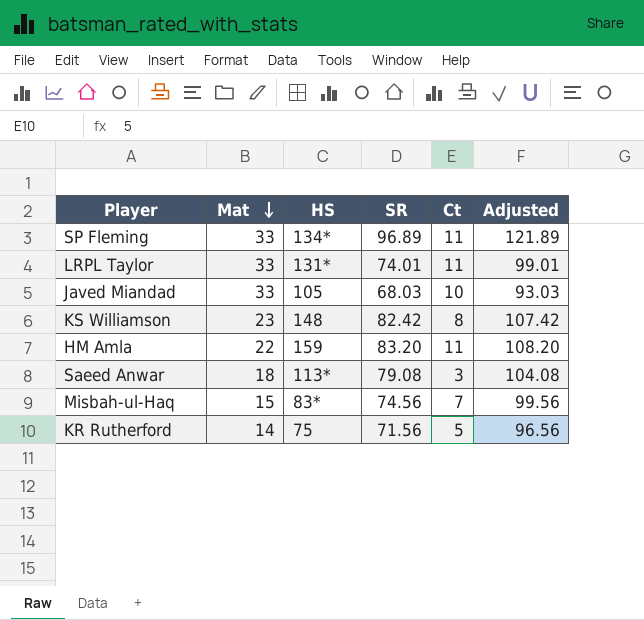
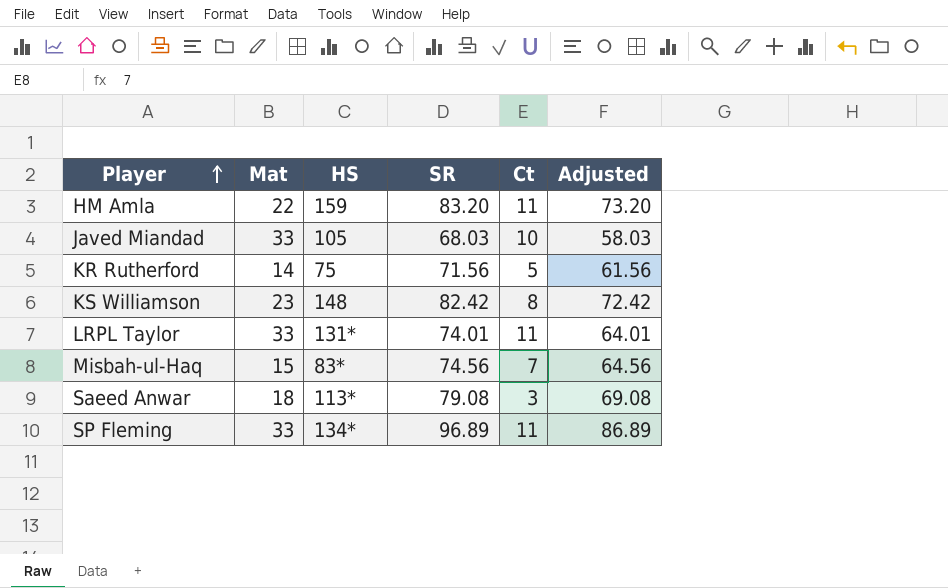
row order: Mat descending -> Player ascending
column Adjusted | formula: [SR] + 25 -> [SR] - 10

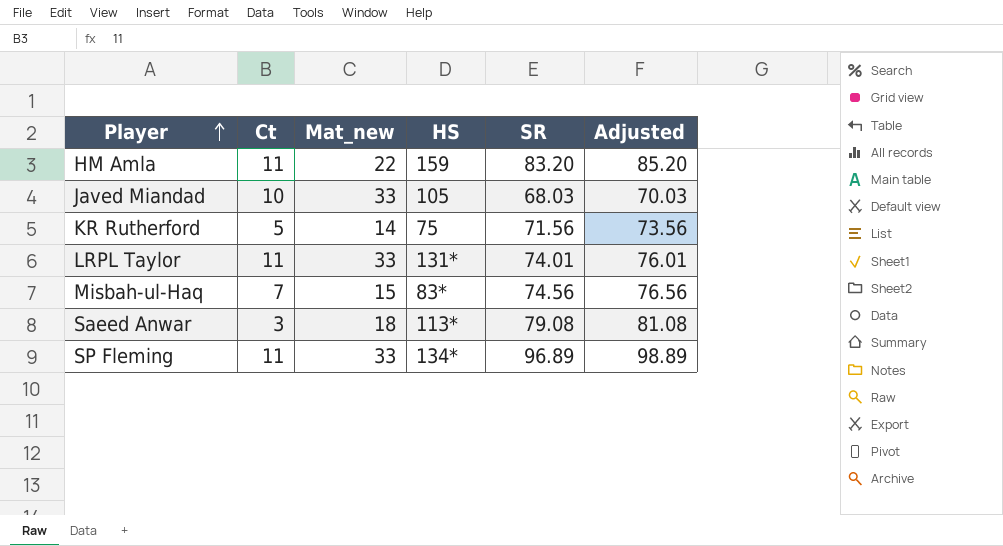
column Ct | position: 5 -> 2
column name: Mat -> Mat_new
column Adjusted | formula: [SR] - 10 -> [SR] + 2
row KS Williamson: 23 | 148 | 82.42 | 8 | 72.42 -> none

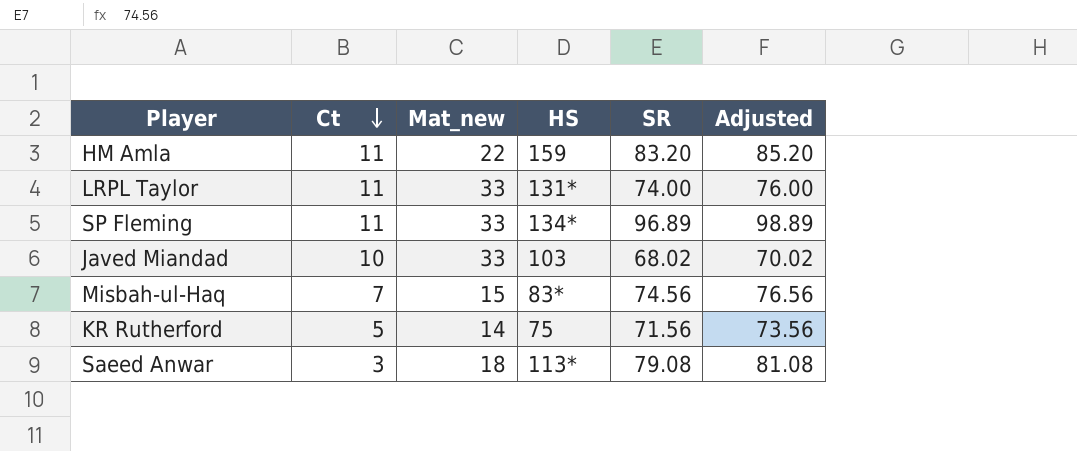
row order: Player ascending -> Ct descending
LRPL Taylor | SR: 74.01 -> 74.00
LRPL Taylor | Adjusted: 76.01 -> 76.00
Javed Miandad | HS: 105 -> 103
Javed Miandad | SR: 68.03 -> 68.02
Javed Miandad | Adjusted: 70.03 -> 70.02

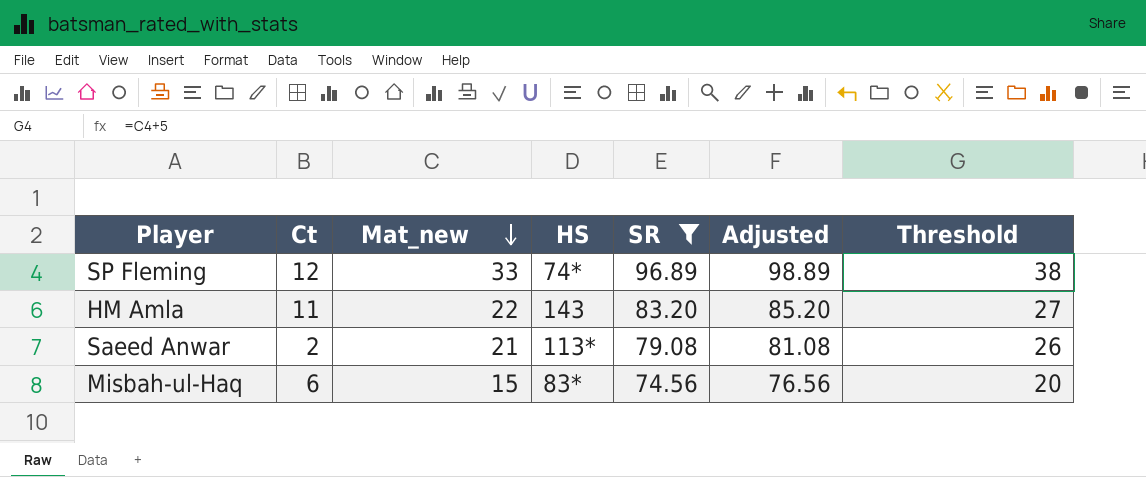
filter: none -> SR >= 74.56
row order: Ct descending -> Mat_new descending
column Threshold | formula: none -> [Mat_new] + 5
SP Fleming | Ct: 11 -> 12
SP Fleming | HS: 134* -> 74*
HM Amla | HS: 159 -> 143
Saeed Anwar | Ct: 3 -> 2
Saeed Anwar | Mat_new: 18 -> 21
Misbah-ul-Haq | Ct: 7 -> 6

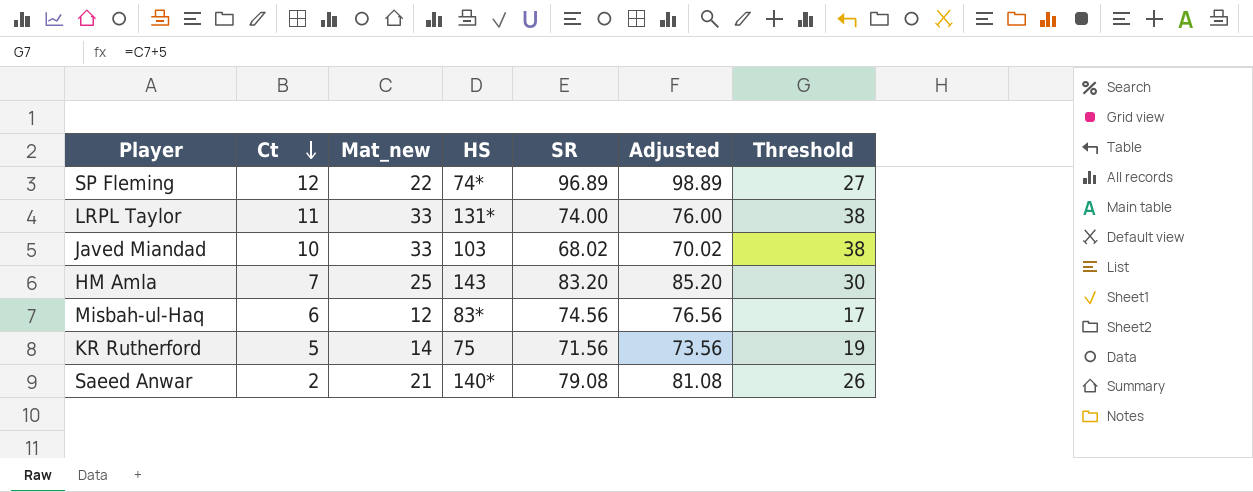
filter: SR >= 74.56 -> none
row order: Mat_new descending -> Ct descending
SP Fleming | Mat_new: 33 -> 22
SP Fleming | Threshold: 38 -> 27
HM Amla | Ct: 11 -> 7
HM Amla | Mat_new: 22 -> 25
HM Amla | Threshold: 27 -> 30
Misbah-ul-Haq | Mat_new: 15 -> 12
Misbah-ul-Haq | Threshold: 20 -> 17
Saeed Anwar | HS: 113* -> 140*

